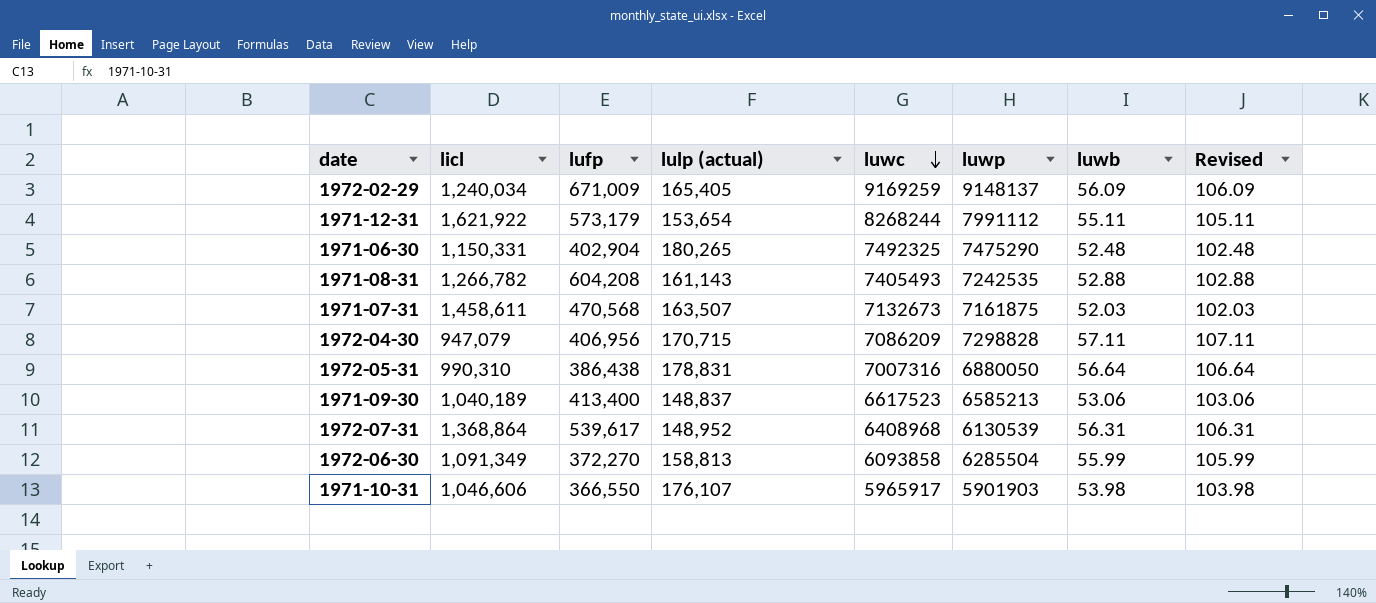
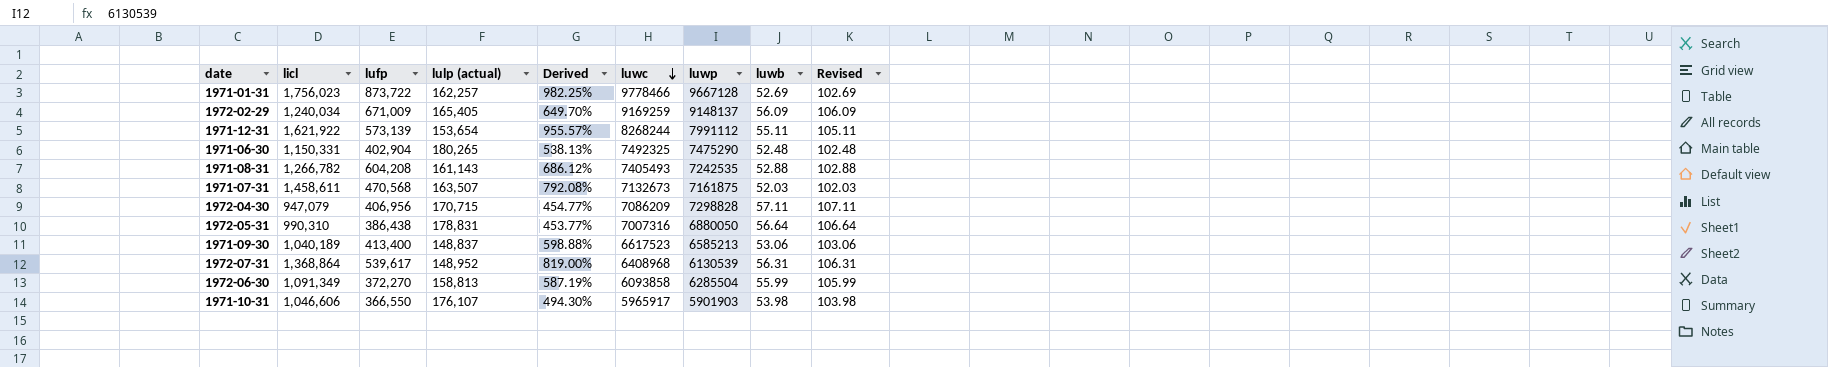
column Derived | formula: none -> ([licl] - [lulp (actual)]) / [lulp (actual)]
row 1971-01-31: none -> 1,756,023 | 873,722 | 162,257 | 982.25% | 9778466 | 9667128 | 52.69 | 102.69
1971-12-31 | lufp: 573,179 -> 573,139

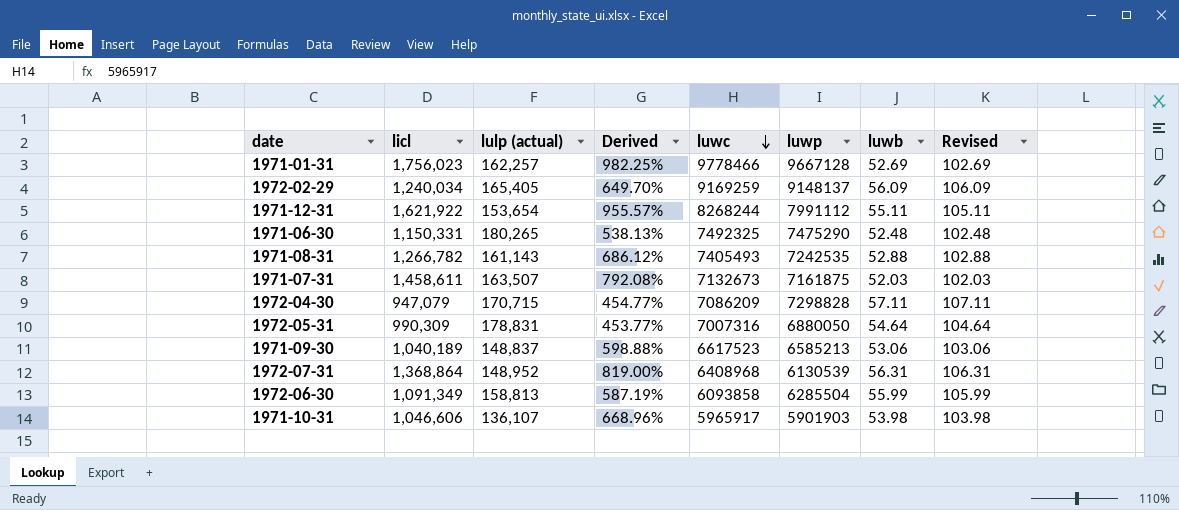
column lufp | position: 3 -> none
1972-05-31 | licl: 990,310 -> 990,309
1972-05-31 | luwb: 56.64 -> 54.64
1972-05-31 | Revised: 106.64 -> 104.64
1971-10-31 | lulp (actual): 176,107 -> 136,107
1971-10-31 | Derived: 494.30% -> 668.96%

